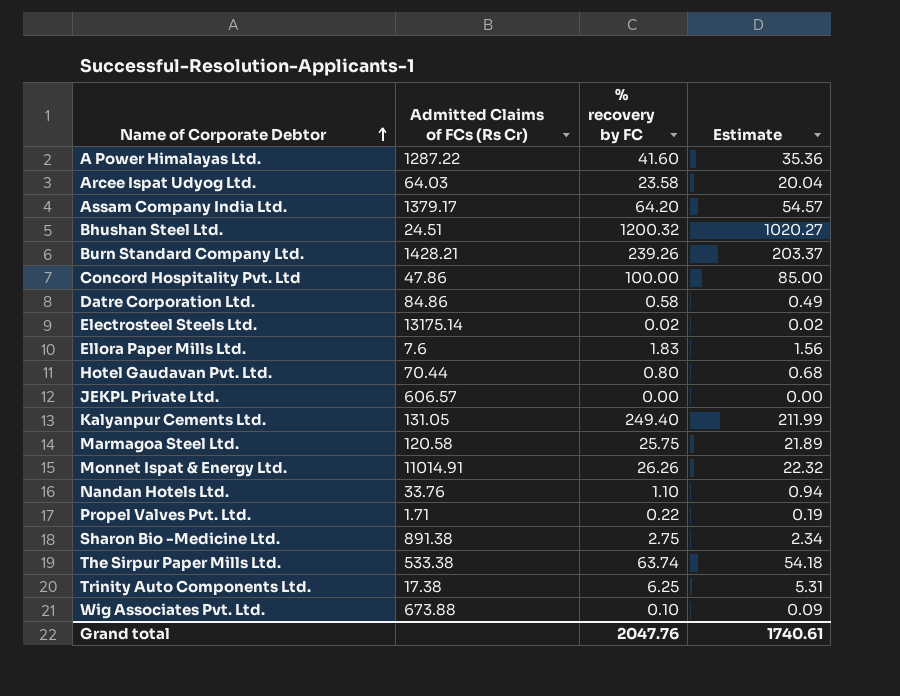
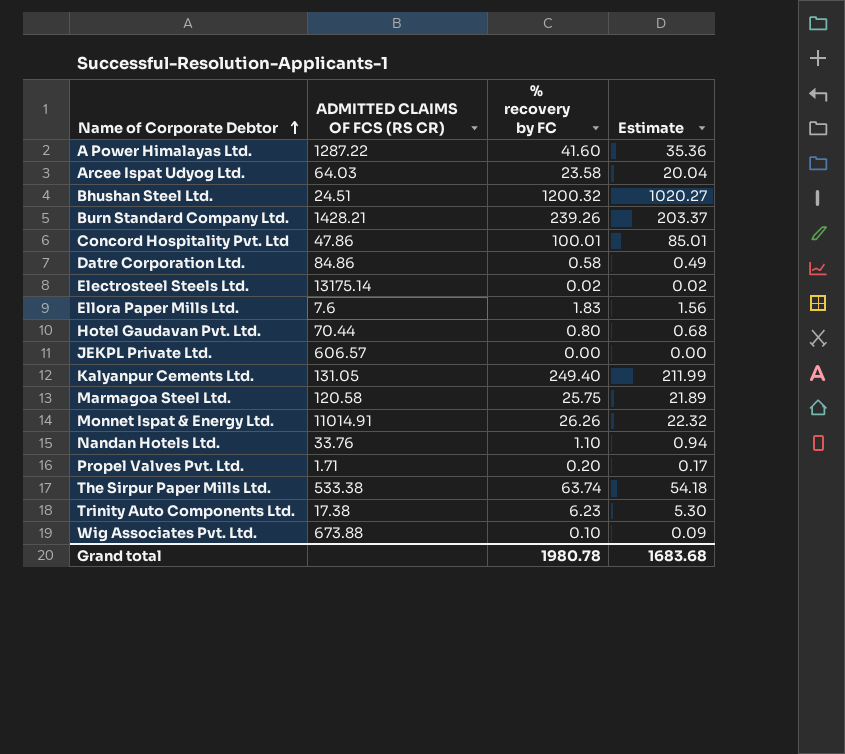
column name: Admitted Claims of FCs (Rs Cr) -> ADMITTED CLAIMS OF FCS (RS CR)
row Assam Company India Ltd.: 1379.17 | 64.20 | 54.57 -> none
row Sharon Bio -Medicine Ltd.: 891.38 | 2.75 | 2.34 -> none
Concord Hospitality Pvt. Ltd | % recovery by FC: 100.00 -> 100.01
Concord Hospitality Pvt. Ltd | Estimate: 85.00 -> 85.01
Propel Valves Pvt. Ltd. | % recovery by FC: 0.22 -> 0.20
Propel Valves Pvt. Ltd. | Estimate: 0.19 -> 0.17
Trinity Auto Components Ltd. | % recovery by FC: 6.25 -> 6.23
Trinity Auto Components Ltd. | Estimate: 5.31 -> 5.30
Grand total | % recovery by FC: 2047.76 -> 1980.78
Grand total | Estimate: 1740.61 -> 1683.68

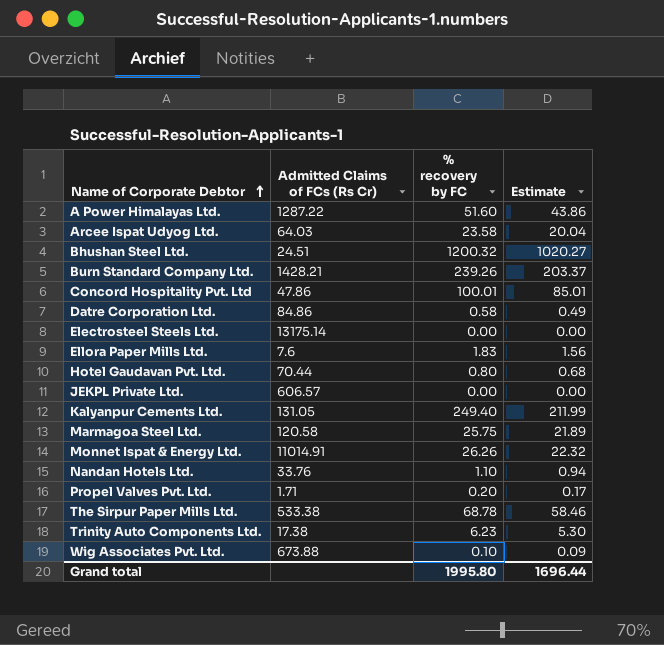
column name: ADMITTED CLAIMS OF FCS (RS CR) -> Admitted Claims of FCs (Rs Cr)
A Power Himalayas Ltd. | % recovery by FC: 41.60 -> 51.60
A Power Himalayas Ltd. | Estimate: 35.36 -> 43.86
Electrosteel Steels Ltd. | % recovery by FC: 0.02 -> 0.00
Electrosteel Steels Ltd. | Estimate: 0.02 -> 0.00
The Sirpur Paper Mills Ltd. | % recovery by FC: 63.74 -> 68.78
The Sirpur Paper Mills Ltd. | Estimate: 54.18 -> 58.46
Grand total | % recovery by FC: 1980.78 -> 1995.80
Grand total | Estimate: 1683.68 -> 1696.44

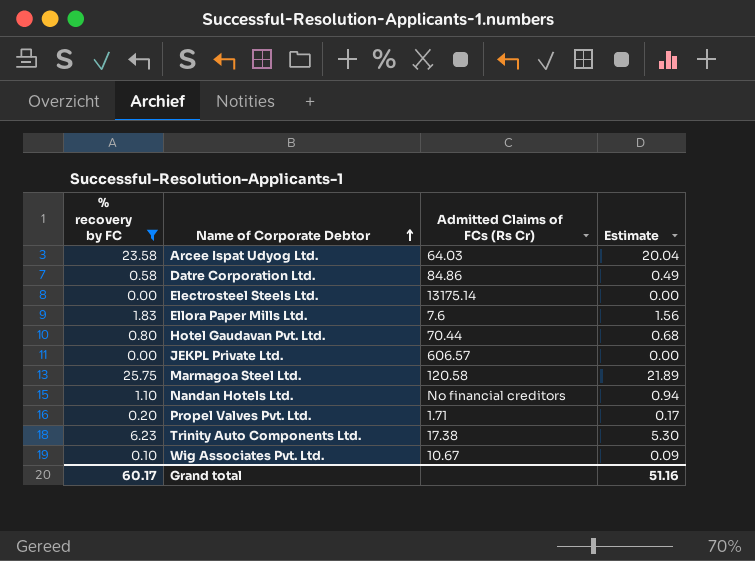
filter: none -> % recovery by FC <= 25.75
column % recovery by FC | position: 3 -> 1
Nandan Hotels Ltd. | Admitted Claims of FCs (Rs Cr): 33.76 -> No financial creditors
Wig Associates Pvt. Ltd. | Admitted Claims of FCs (Rs Cr): 673.88 -> 10.67
Grand total | % recovery by FC: 1995.80 -> 60.17
Grand total | Estimate: 1696.44 -> 51.16

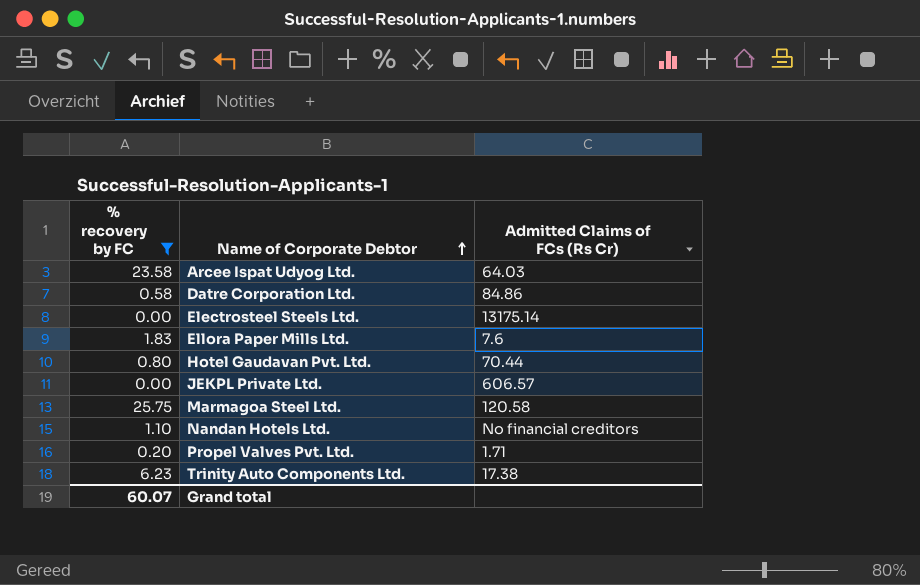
column Estimate | formula: [% recovery by FC] * 0.85 -> none
row Wig Associates Pvt. Ltd.: 0.10 | 10.67 | 0.09 -> none
Grand total | % recovery by FC: 60.17 -> 60.07

